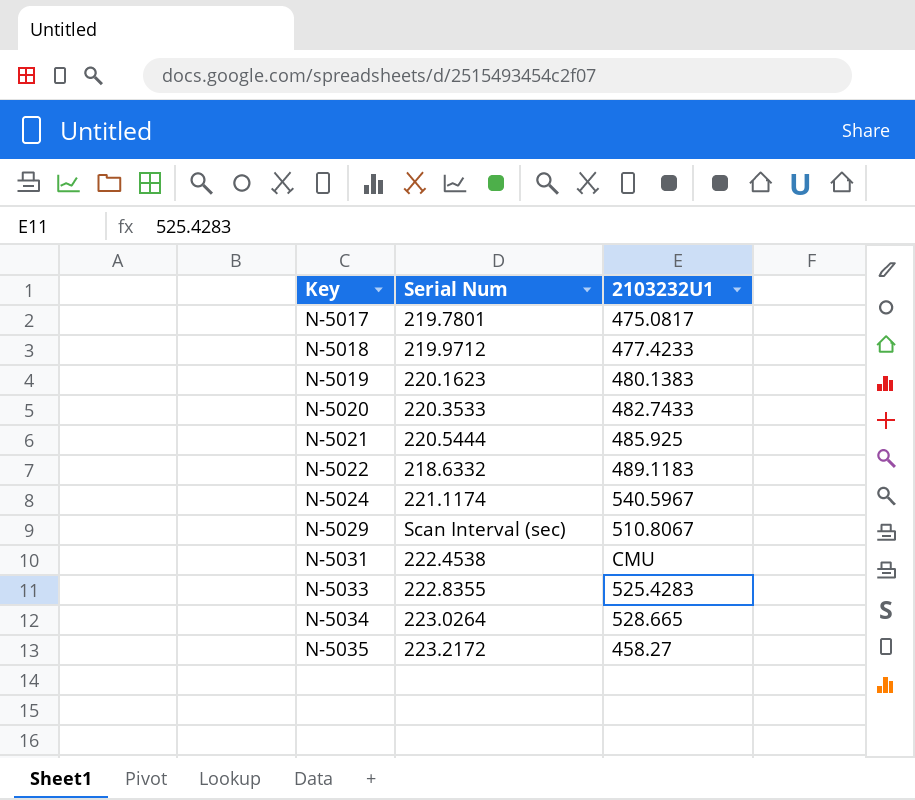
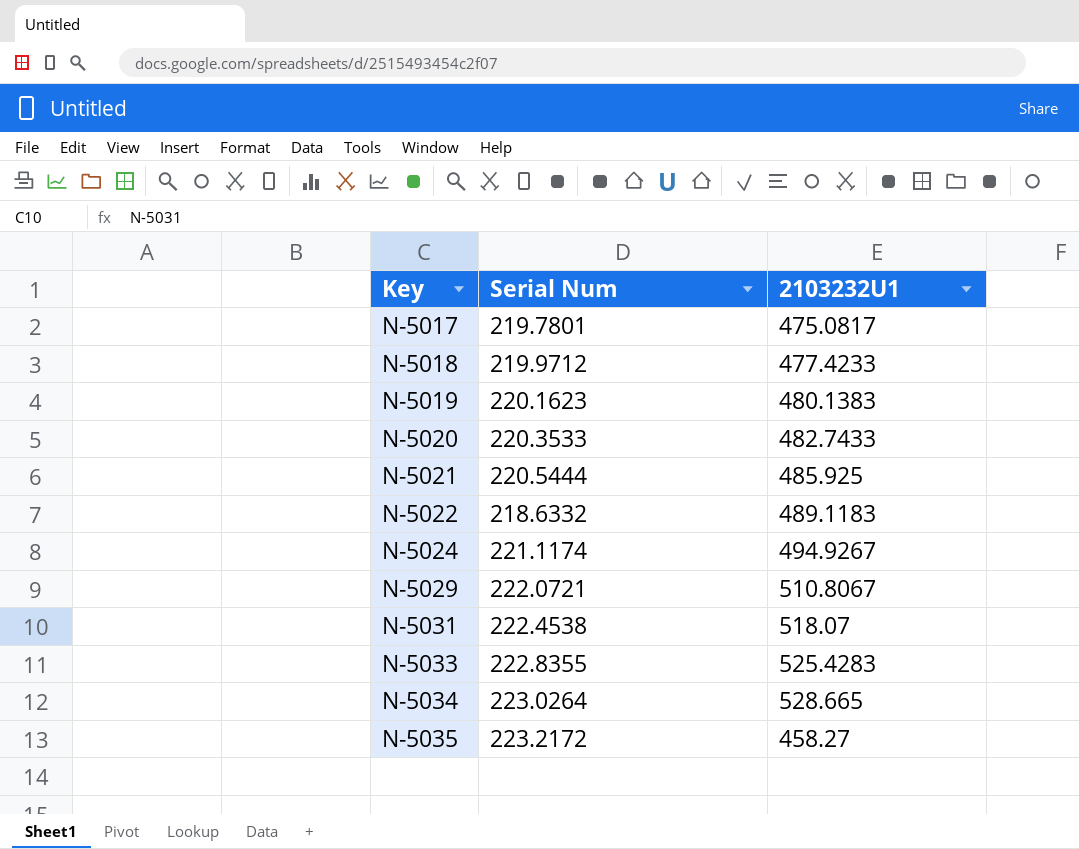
N-5024 | 2103232U1: 540.5967 -> 494.9267
N-5029 | Serial Num: Scan Interval (sec) -> 222.0721
N-5031 | 2103232U1: CMU -> 518.07

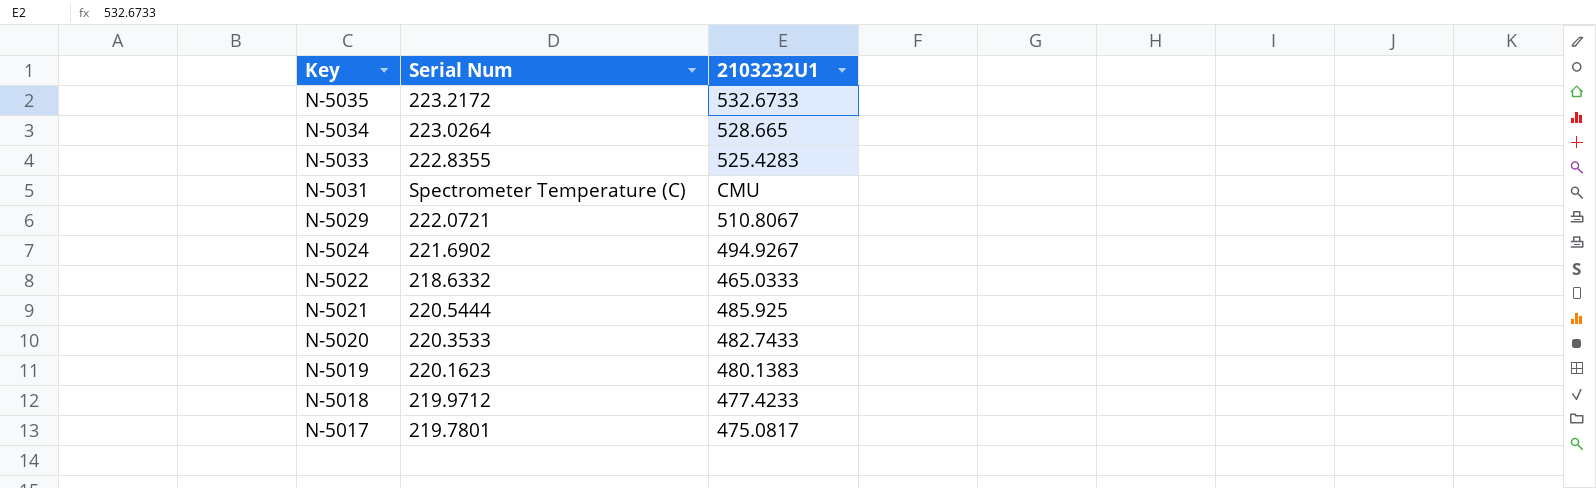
row order: Key ascending -> Key descending
N-5035 | 2103232U1: 458.27 -> 532.6733
N-5031 | Serial Num: 222.4538 -> Spectrometer Temperature (C)
N-5031 | 2103232U1: 518.07 -> CMU
N-5024 | Serial Num: 221.1174 -> 221.6902
N-5022 | 2103232U1: 489.1183 -> 465.0333

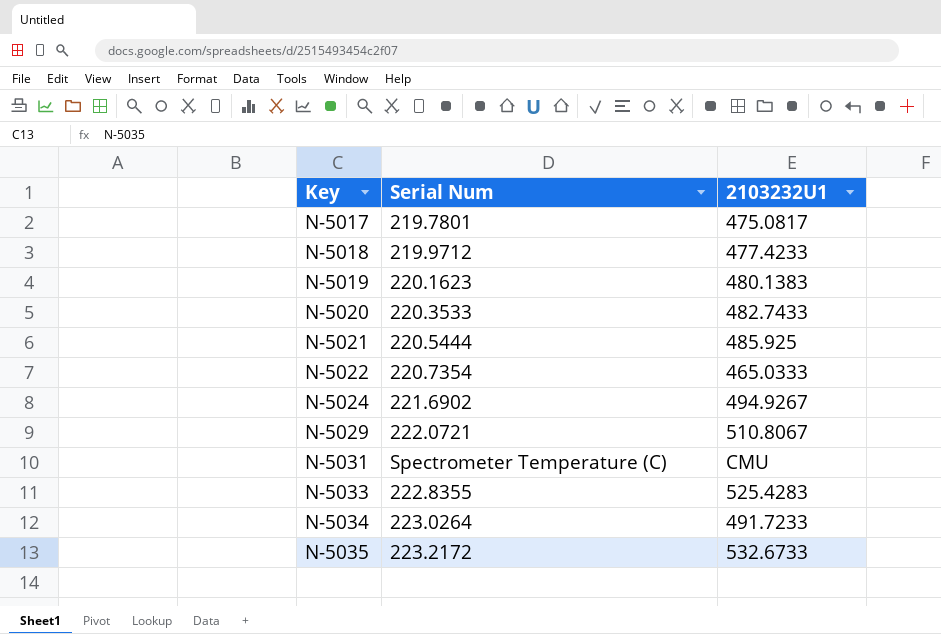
row order: Key descending -> Key ascending
N-5022 | Serial Num: 218.6332 -> 220.7354
N-5034 | 2103232U1: 528.665 -> 491.7233

